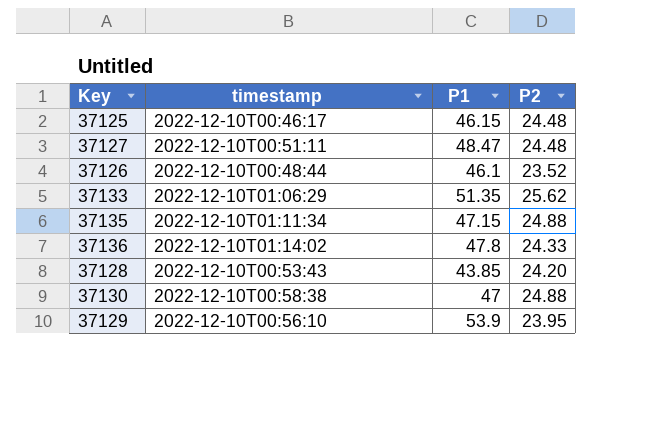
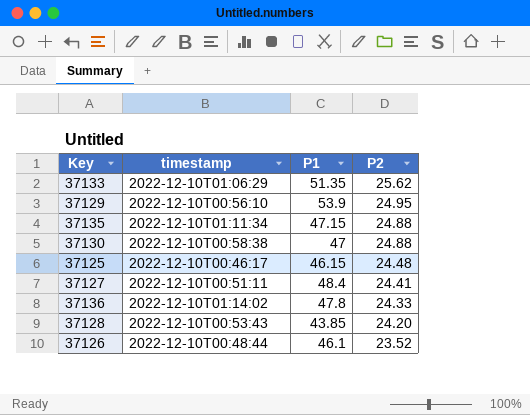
row order: none -> P2 descending
37129 | P2: 23.95 -> 24.95
37127 | P1: 48.47 -> 48.4
37127 | P2: 24.48 -> 24.41

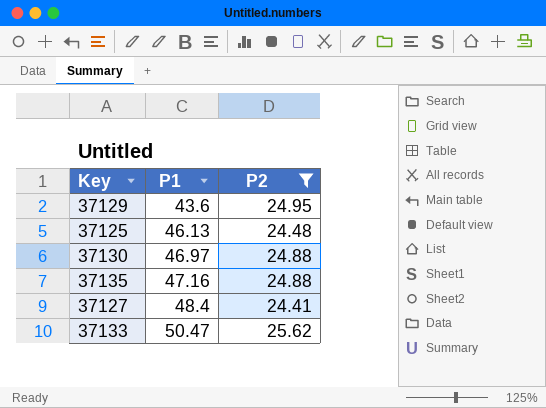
filter: none -> P2 >= 24.41
row order: P2 descending -> P1 ascending
column timestamp | position: 2 -> none
37129 | P1: 53.9 -> 43.6
37125 | P1: 46.15 -> 46.13
37130 | P1: 47 -> 46.97
37135 | P1: 47.15 -> 47.16
37133 | P1: 51.35 -> 50.47

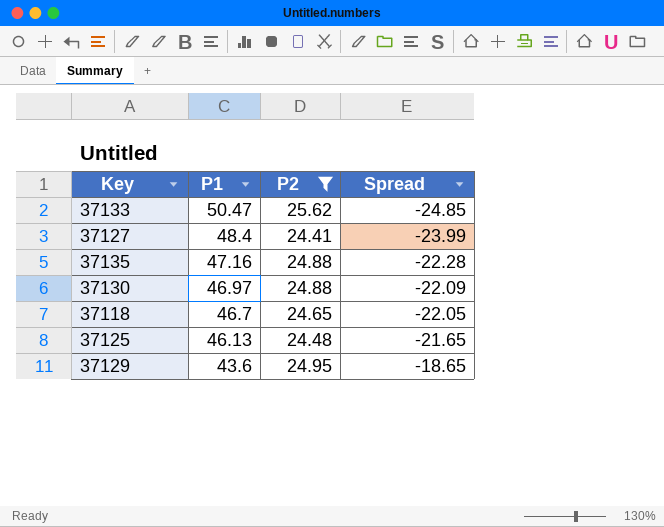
row order: P1 ascending -> P1 descending
column Spread | formula: none -> [P2] - [P1]
row 37118: none -> 46.7 | 24.65 | -22.05

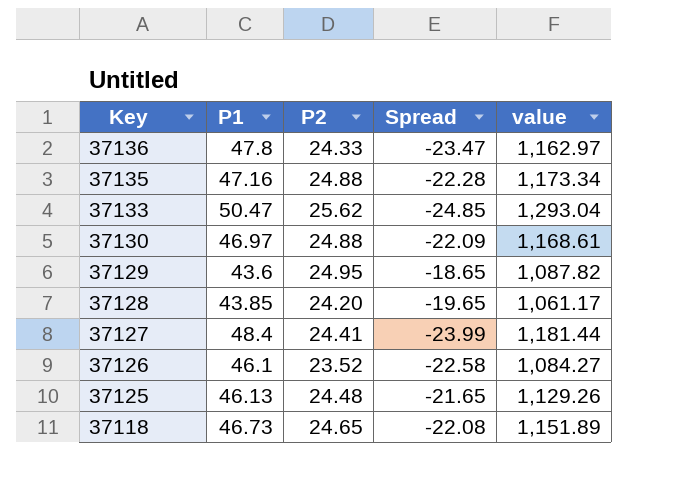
filter: P2 >= 24.41 -> none
row order: P1 descending -> Key descending
column value | formula: none -> [P1] * [P2]
37118 | P1: 46.7 -> 46.73
37118 | Spread: -22.05 -> -22.08

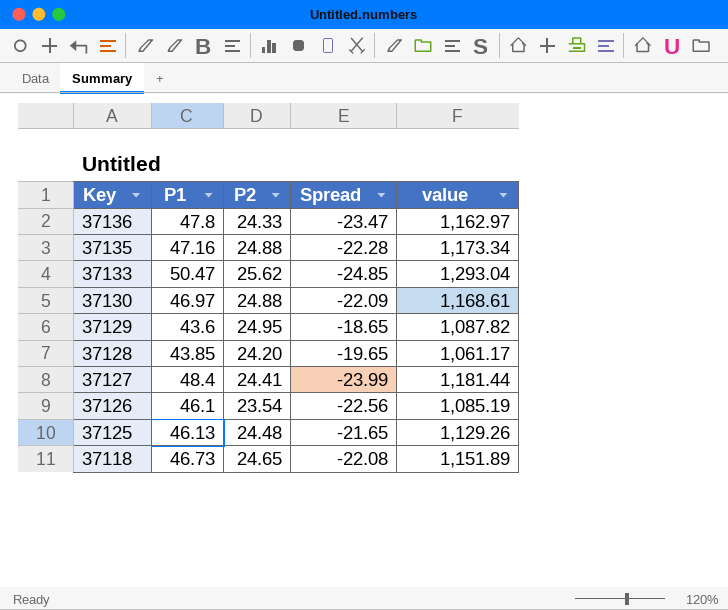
37126 | P2: 23.52 -> 23.54
37126 | Spread: -22.58 -> -22.56
37126 | value: 1,084.27 -> 1,085.19

